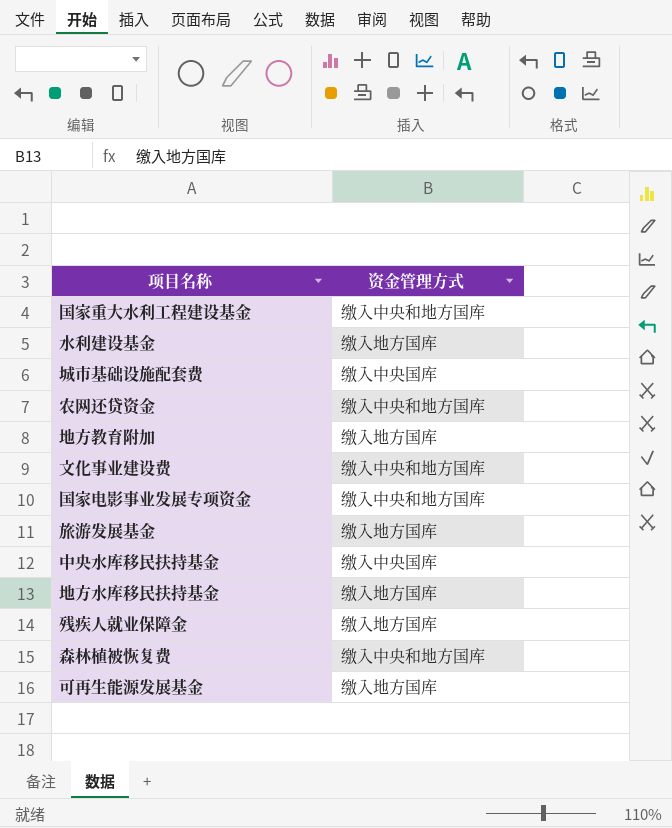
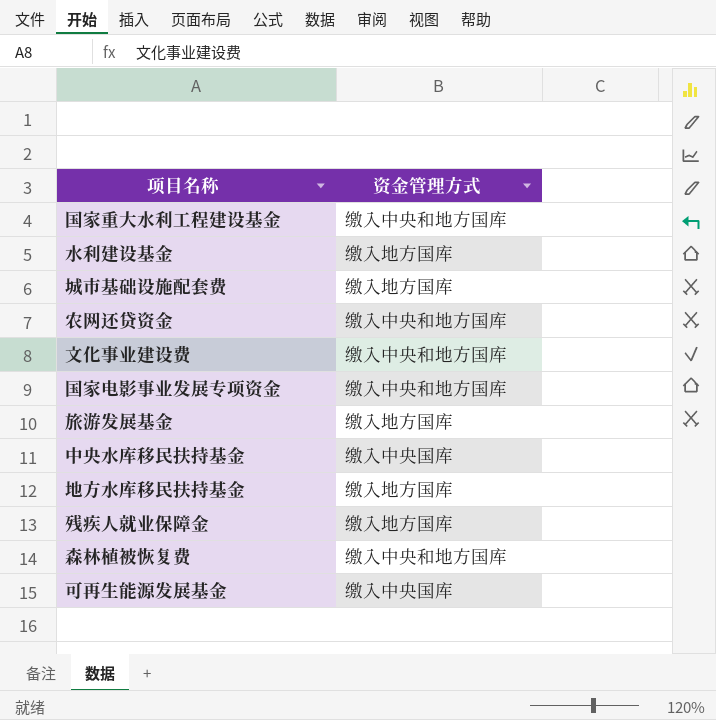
row 地方教育附加: 缴入地方国库 -> none
城市基础设施配套费 | 资金管理方式: 缴入中央国库 -> 缴入地方国库
可再生能源发展基金 | 资金管理方式: 缴入地方国库 -> 缴入中央国库

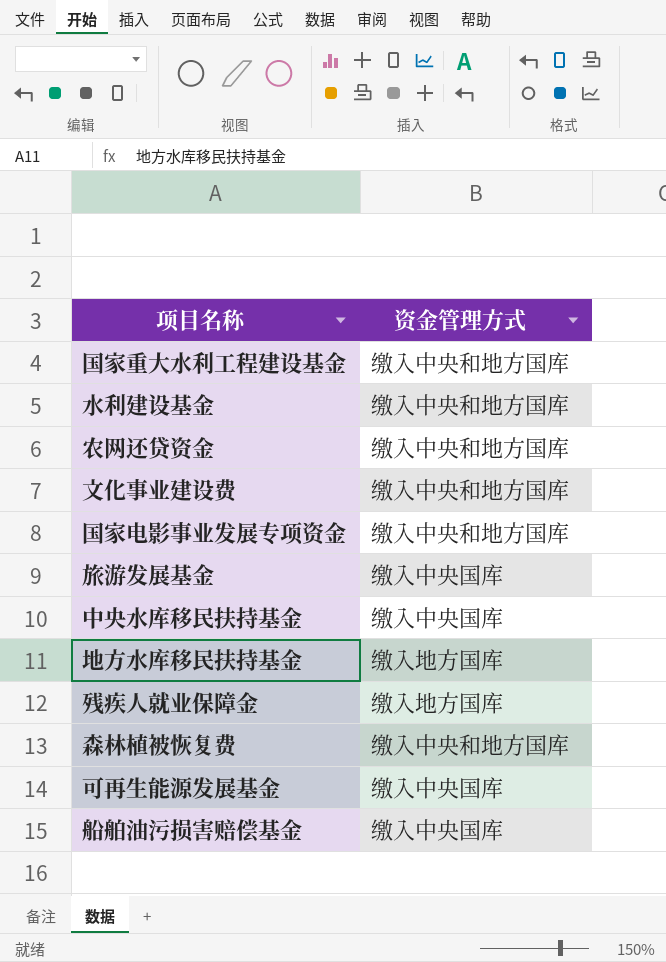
row 城市基础设施配套费: 缴入地方国库 -> none
水利建设基金 | 资金管理方式: 缴入地方国库 -> 缴入中央和地方国库
旅游发展基金 | 资金管理方式: 缴入地方国库 -> 缴入中央国库
row 船舶油污损害赔偿基金: none -> 缴入中央国库

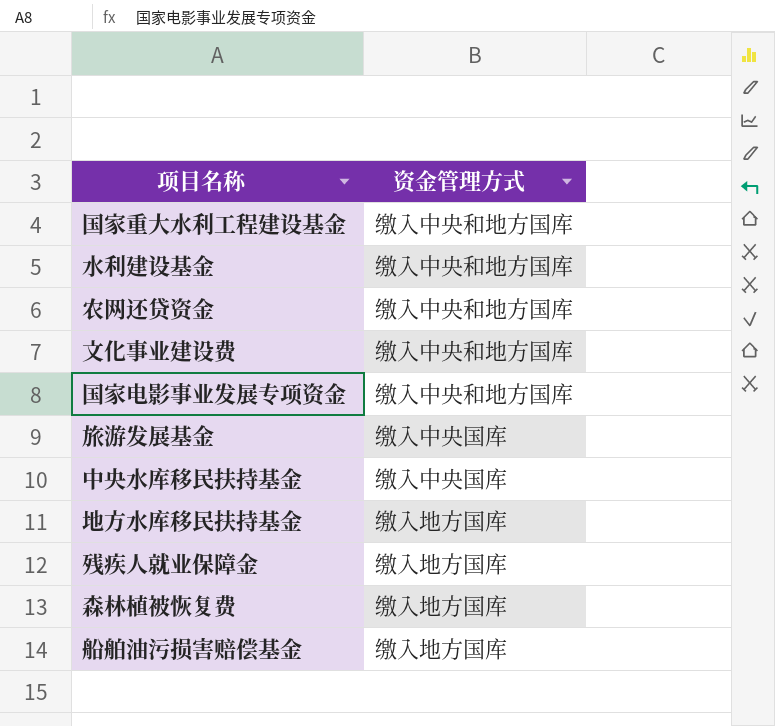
row 可再生能源发展基金: 缴入中央国库 -> none
森林植被恢复费 | 资金管理方式: 缴入中央和地方国库 -> 缴入地方国库
船舶油污损害赔偿基金 | 资金管理方式: 缴入中央国库 -> 缴入地方国库

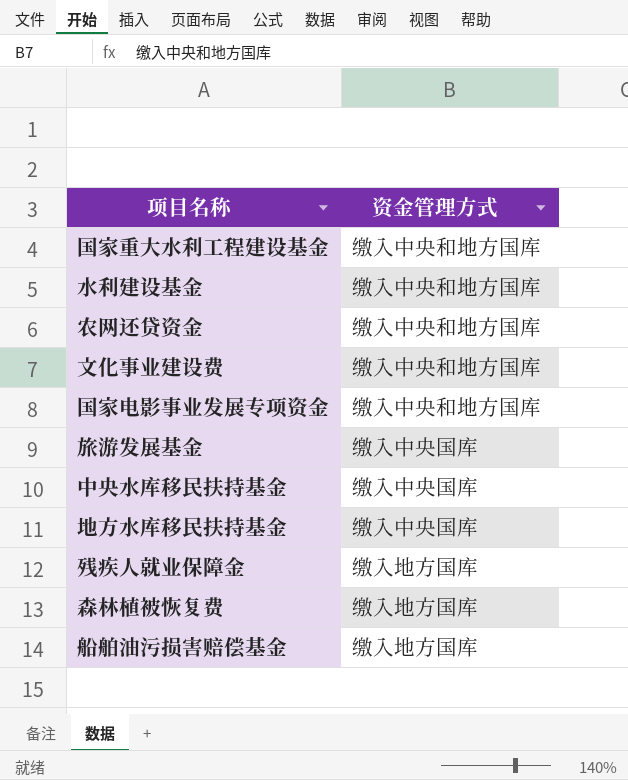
地方水库移民扶持基金 | 资金管理方式: 缴入地方国库 -> 缴入中央国库

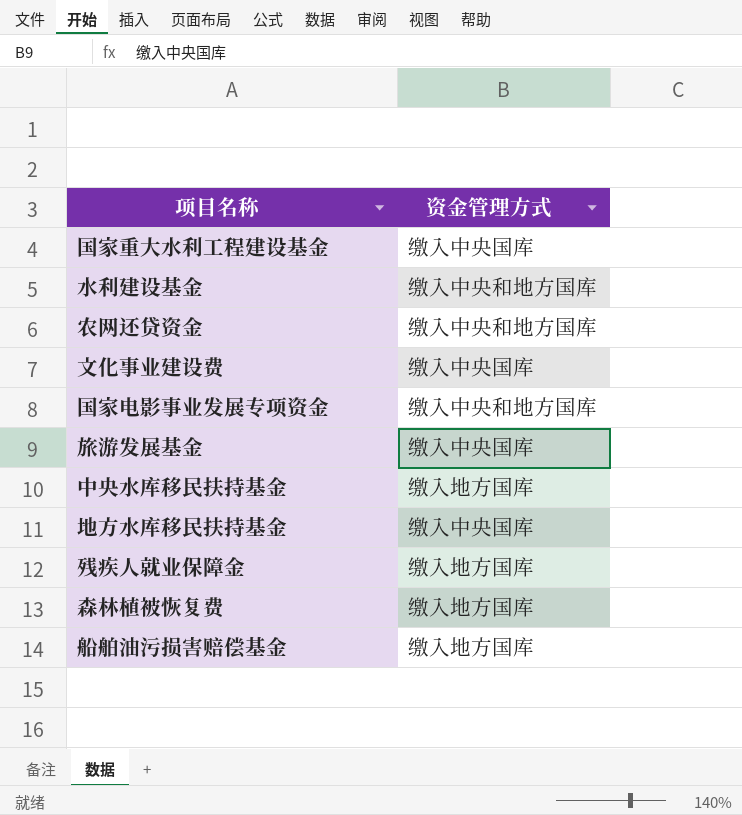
国家重大水利工程建设基金 | 资金管理方式: 缴入中央和地方国库 -> 缴入中央国库
文化事业建设费 | 资金管理方式: 缴入中央和地方国库 -> 缴入中央国库
中央水库移民扶持基金 | 资金管理方式: 缴入中央国库 -> 缴入地方国库

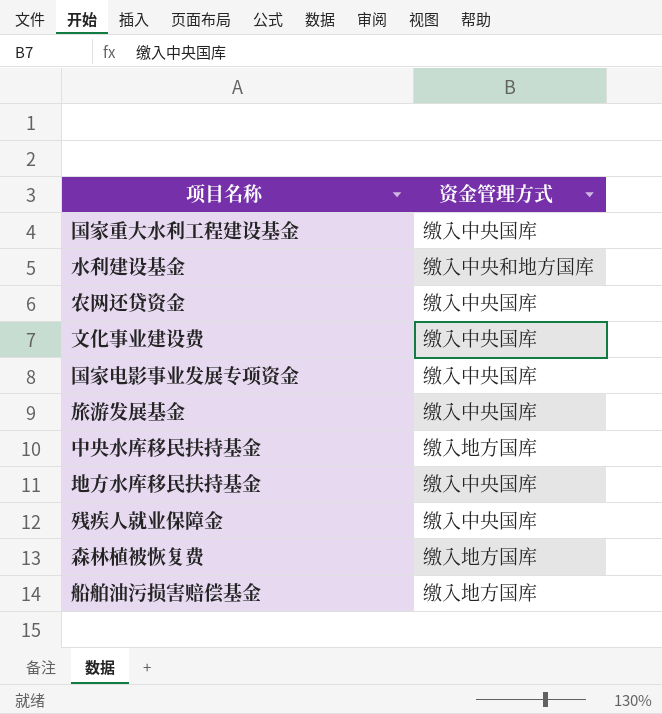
农网还贷资金 | 资金管理方式: 缴入中央和地方国库 -> 缴入中央国库
国家电影事业发展专项资金 | 资金管理方式: 缴入中央和地方国库 -> 缴入中央国库
残疾人就业保障金 | 资金管理方式: 缴入地方国库 -> 缴入中央国库

